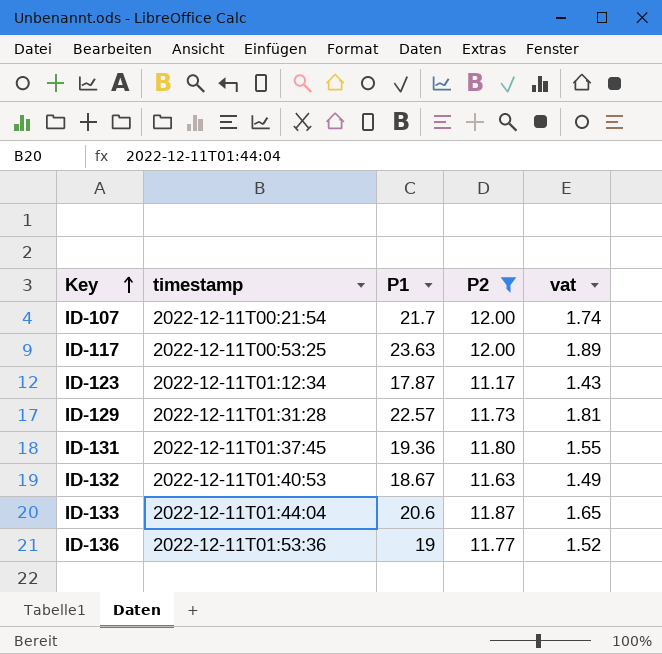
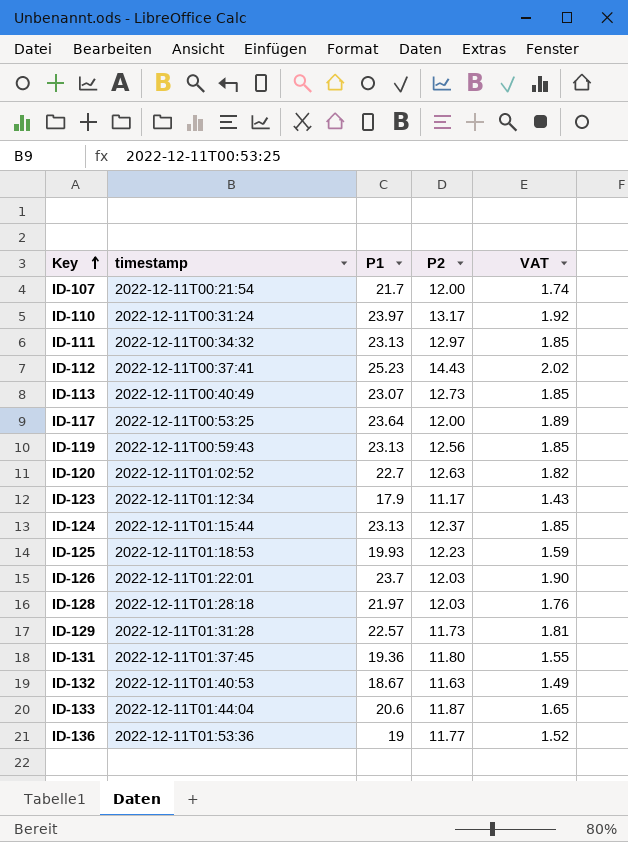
filter: P2 <= 12.00 -> none
column name: vat -> VAT
ID-117 | P1: 23.63 -> 23.64
ID-123 | P1: 17.87 -> 17.9

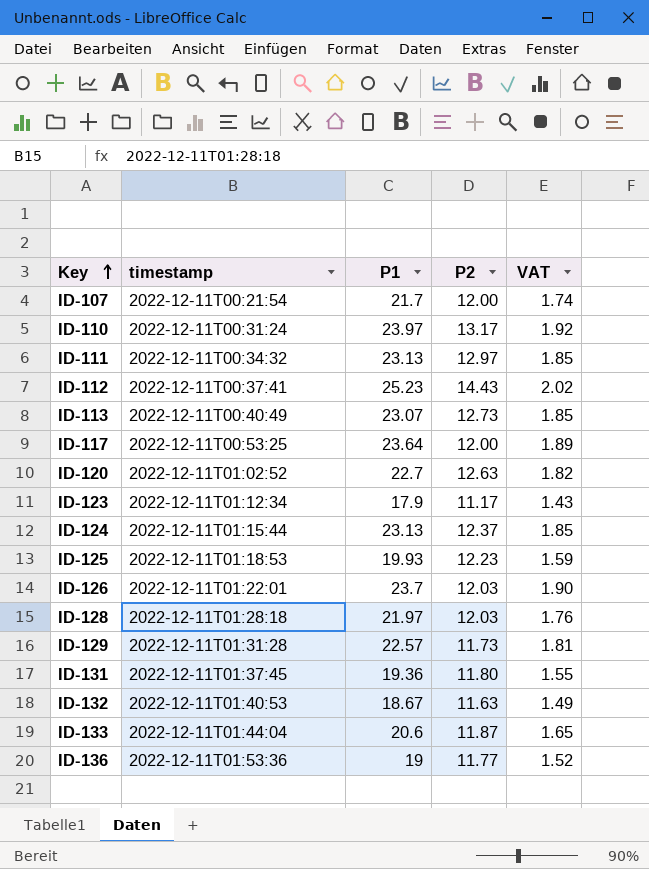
row ID-119: 2022-12-11T00:59:43 | 23.13 | 12.56 | 1.85 -> none

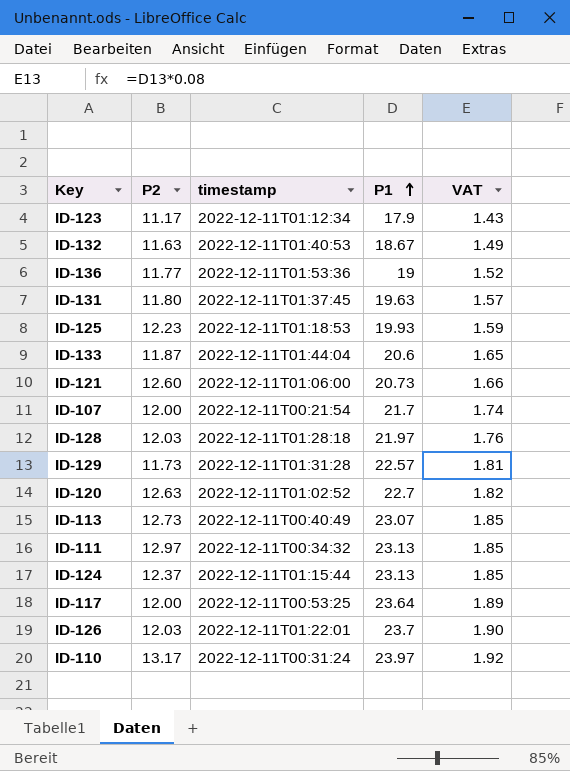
row order: Key ascending -> P1 ascending
column P2 | position: 4 -> 2
row ID-112: 2022-12-11T00:37:41 | 25.23 | 14.43 | 2.02 -> none
ID-131 | P1: 19.36 -> 19.63
ID-131 | VAT: 1.55 -> 1.57
row ID-121: none -> 12.60 | 2022-12-11T01:06:00 | 20.73 | 1.66

